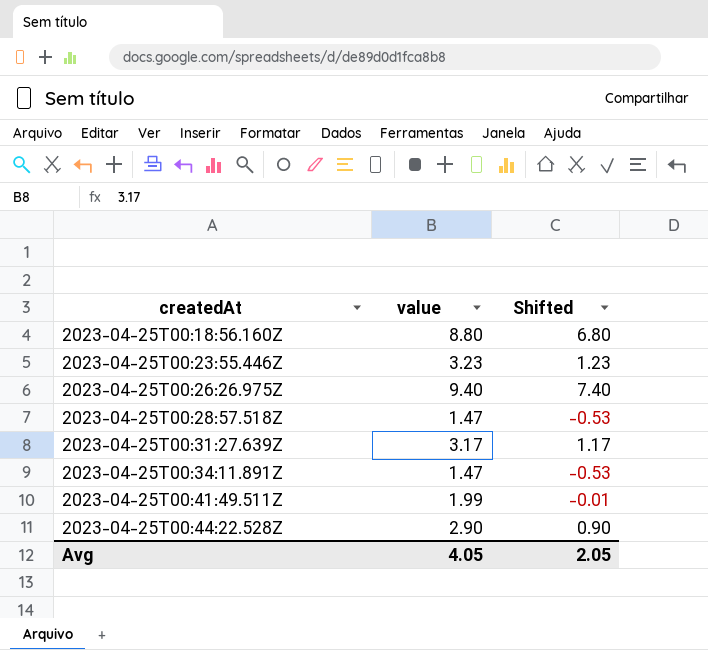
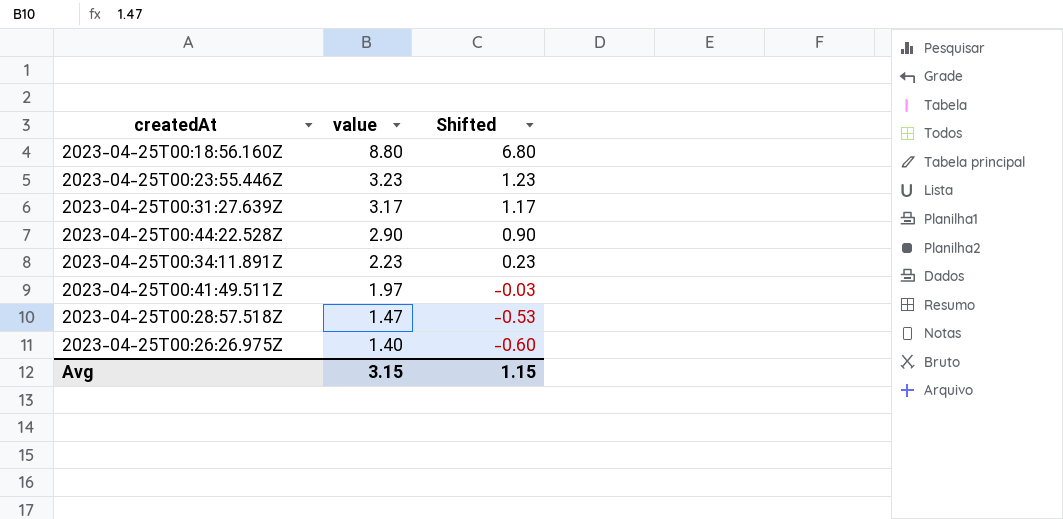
row order: createdAt ascending -> value descending
2023-04-25T00:34:11.891Z | value: 1.47 -> 2.23
2023-04-25T00:34:11.891Z | Shifted: -0.53 -> 0.23
2023-04-25T00:41:49.511Z | value: 1.99 -> 1.97
2023-04-25T00:41:49.511Z | Shifted: -0.01 -> -0.03
2023-04-25T00:26:26.975Z | value: 9.40 -> 1.40
2023-04-25T00:26:26.975Z | Shifted: 7.40 -> -0.60
Avg | value: 4.05 -> 3.15
Avg | Shifted: 2.05 -> 1.15

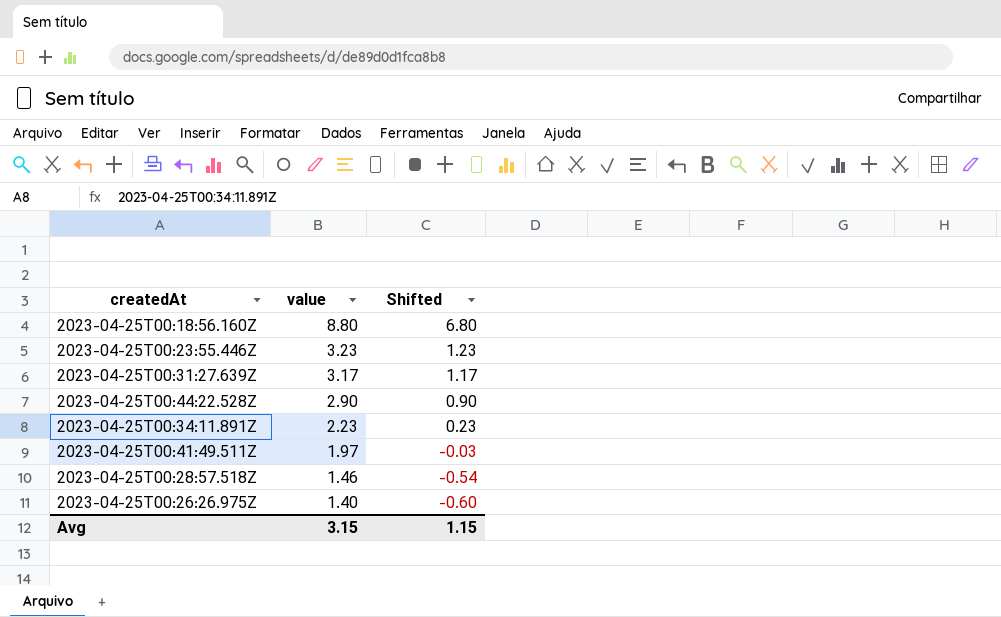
2023-04-25T00:28:57.518Z | value: 1.47 -> 1.46
2023-04-25T00:28:57.518Z | Shifted: -0.53 -> -0.54

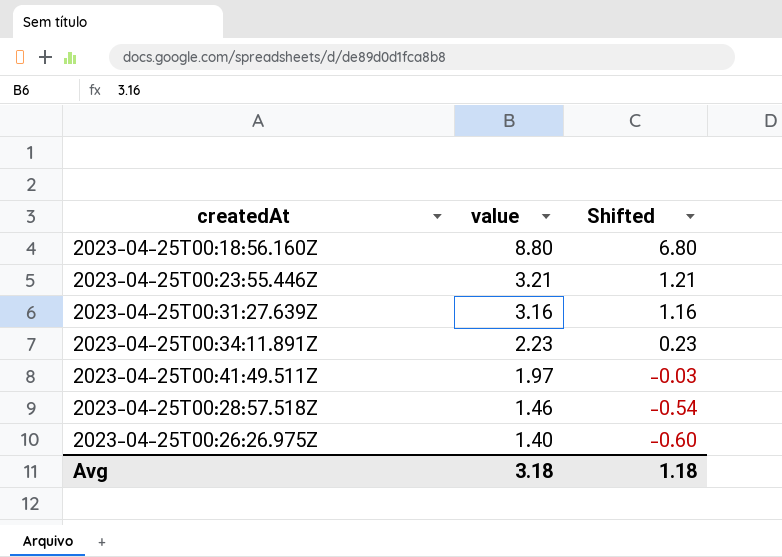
row 2023-04-25T00:44:22.528Z: 2.90 | 0.90 -> none
2023-04-25T00:23:55.446Z | value: 3.23 -> 3.21
2023-04-25T00:23:55.446Z | Shifted: 1.23 -> 1.21
2023-04-25T00:31:27.639Z | value: 3.17 -> 3.16
2023-04-25T00:31:27.639Z | Shifted: 1.17 -> 1.16
Avg | value: 3.15 -> 3.18
Avg | Shifted: 1.15 -> 1.18

